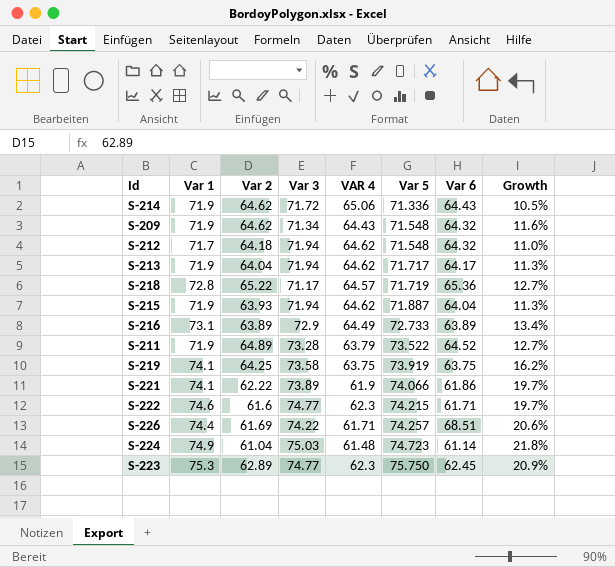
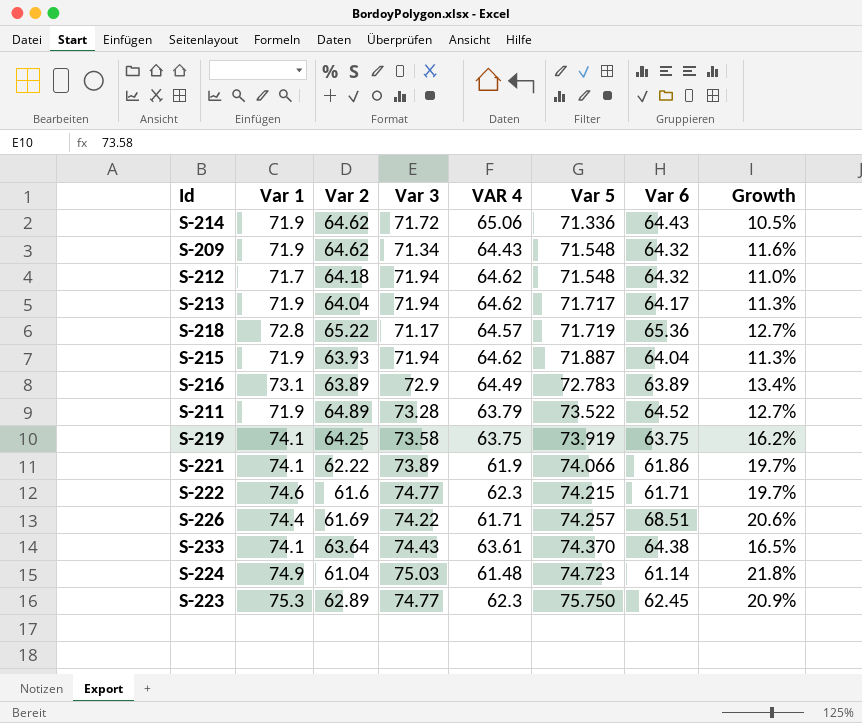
S-216 | Var 5: 72.733 -> 72.783
row S-233: none -> 74.1 | 63.64 | 74.43 | 63.61 | 74.370 | 64.38 | 16.5%

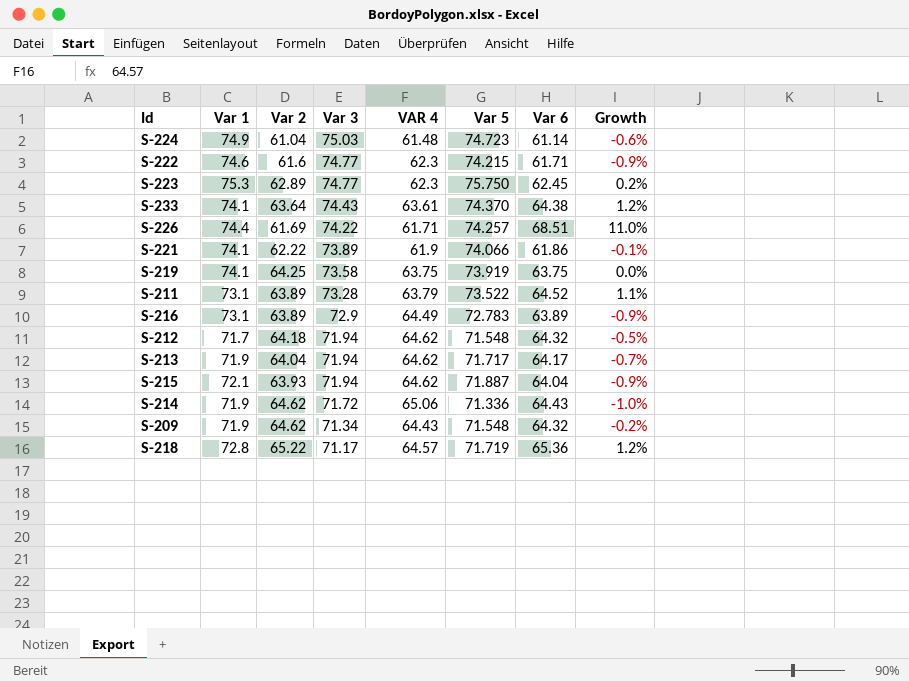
row order: Var 5 ascending -> Var 3 descending
column Growth | formula: ([Var 1] - [VAR 4]) / [VAR 4] -> ([Var 6] - [VAR 4]) / [VAR 4]
S-211 | Var 1: 71.9 -> 73.1
S-211 | Var 2: 64.89 -> 63.89
S-215 | Var 1: 71.9 -> 72.1

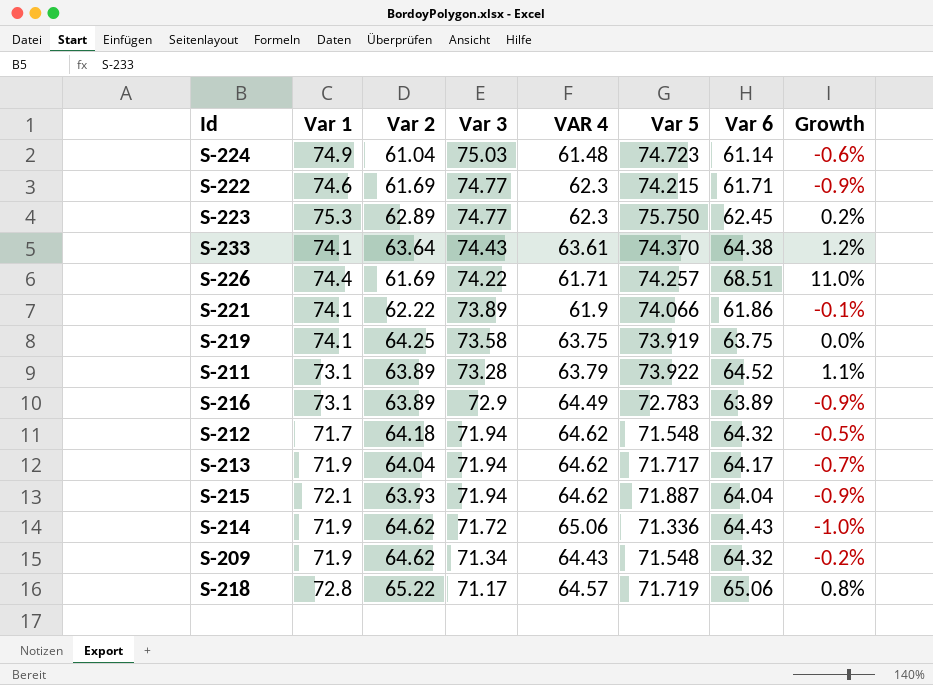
S-222 | Var 2: 61.6 -> 61.69
S-211 | Var 5: 73.522 -> 73.922
S-218 | Var 6: 65.36 -> 65.06
S-218 | Growth: 1.2% -> 0.8%

